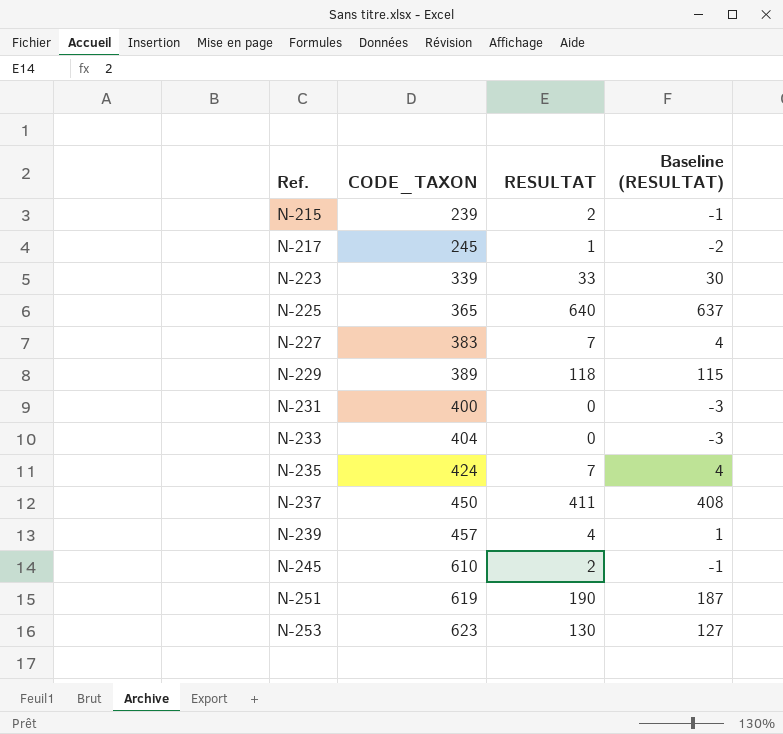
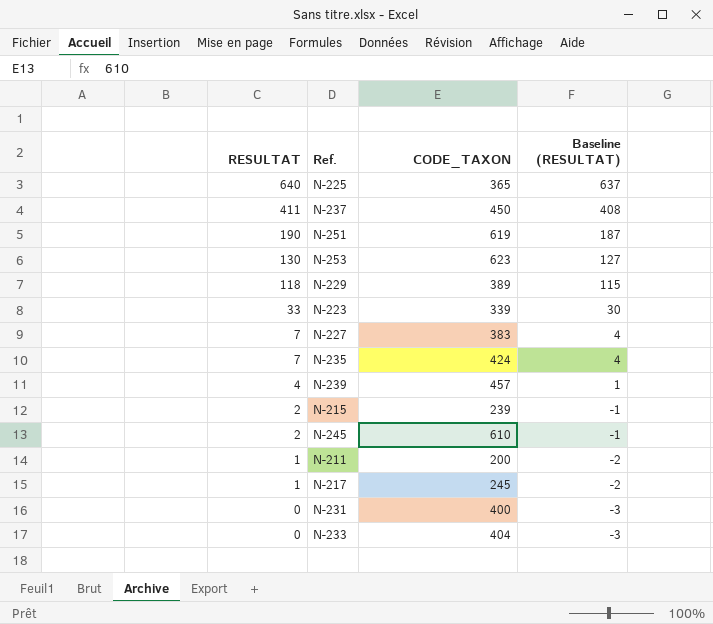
row order: Ref. ascending -> RESULTAT descending
column RESULTAT | position: 3 -> 1
row N-211: none -> 1 | 200 | -2

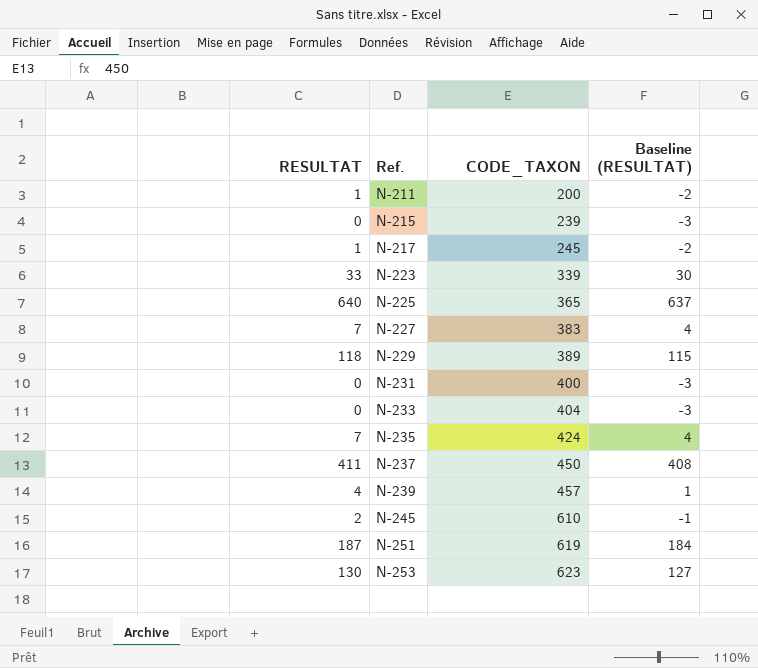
row order: RESULTAT descending -> Ref. ascending
N-215 | RESULTAT: 2 -> 0
N-215 | Baseline (RESULTAT): -1 -> -3
N-251 | RESULTAT: 190 -> 187
N-251 | Baseline (RESULTAT): 187 -> 184

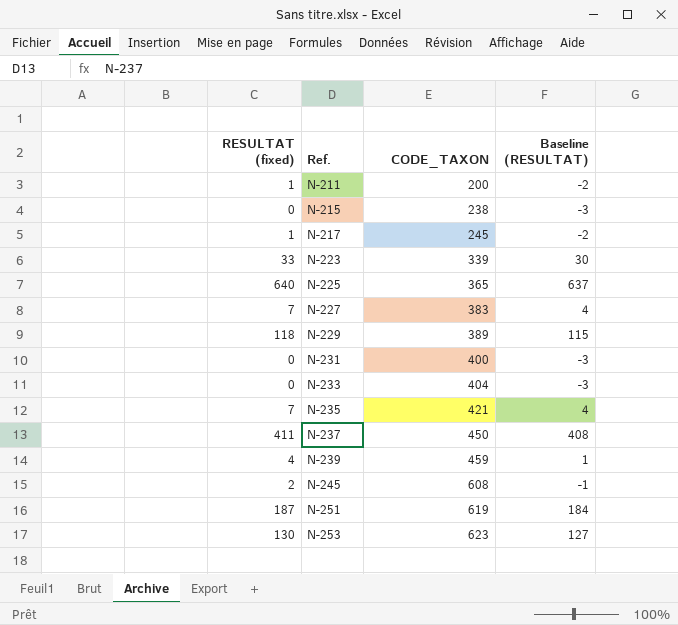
column name: RESULTAT -> RESULTAT (fixed)
N-215 | CODE_TAXON: 239 -> 238
N-235 | CODE_TAXON: 424 -> 421
N-239 | CODE_TAXON: 457 -> 459
N-245 | CODE_TAXON: 610 -> 608

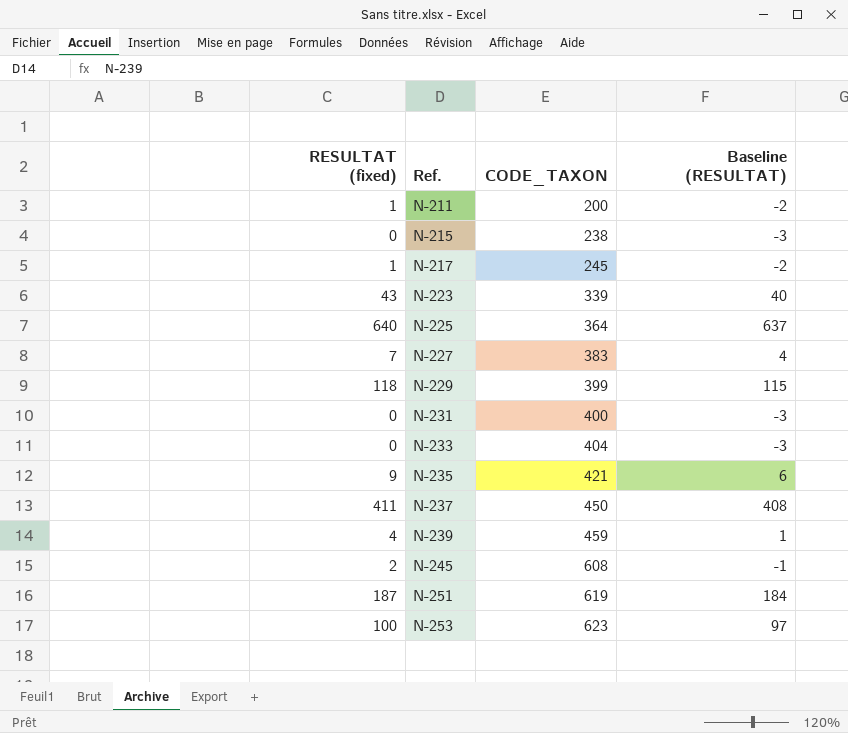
N-223 | RESULTAT (fixed): 33 -> 43
N-223 | Baseline (RESULTAT): 30 -> 40
N-225 | CODE_TAXON: 365 -> 364
N-229 | CODE_TAXON: 389 -> 399
N-235 | RESULTAT (fixed): 7 -> 9
N-235 | Baseline (RESULTAT): 4 -> 6
N-253 | RESULTAT (fixed): 130 -> 100
N-253 | Baseline (RESULTAT): 127 -> 97

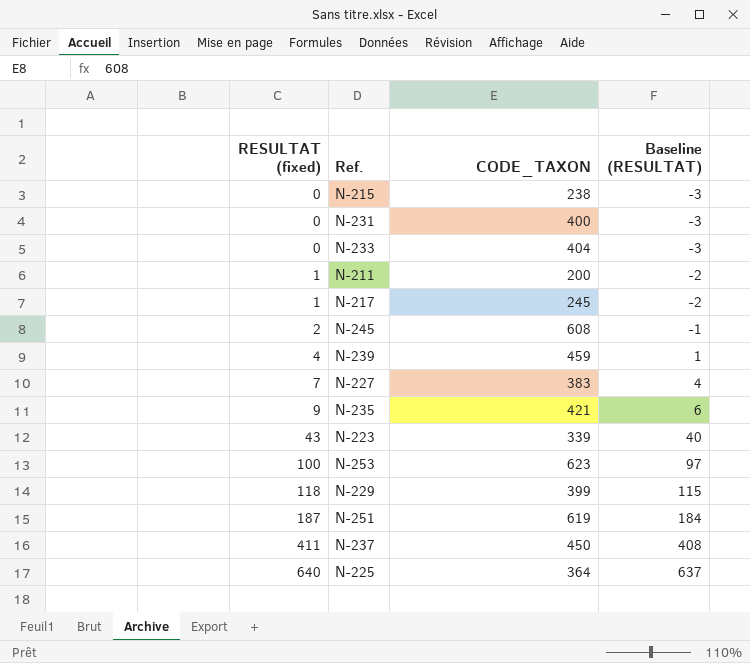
row order: Ref. ascending -> RESULTAT (fixed) ascending

